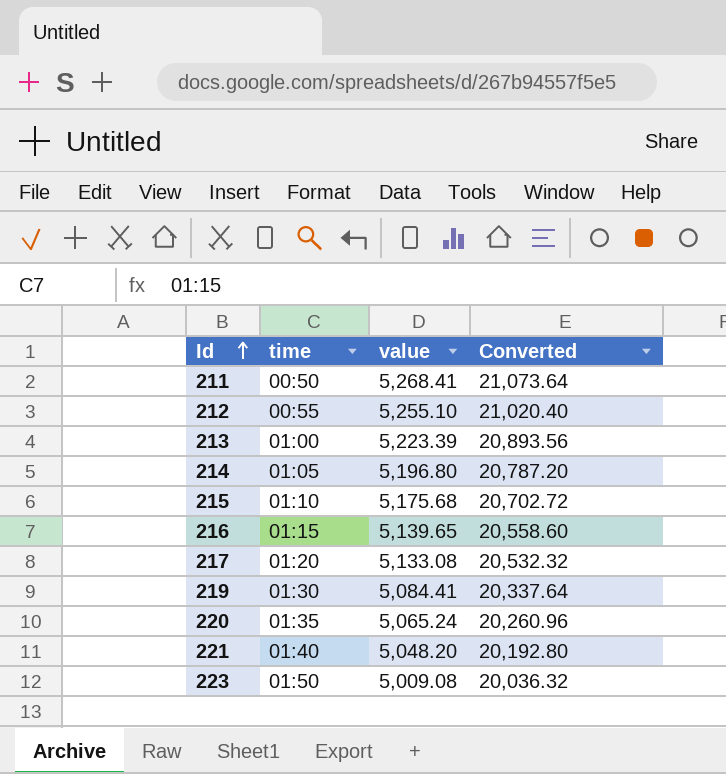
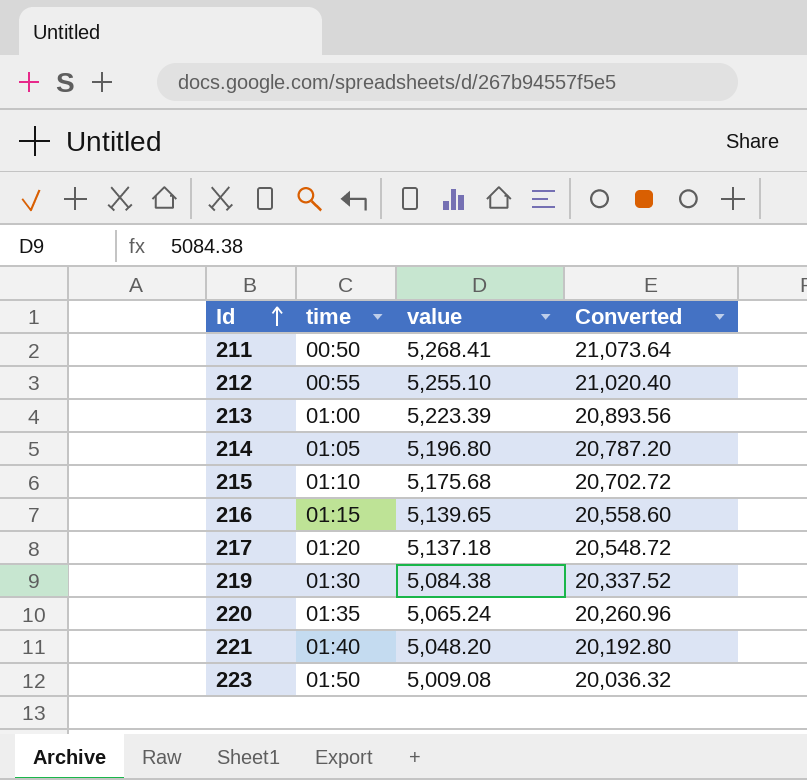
217 | value: 5,133.08 -> 5,137.18
217 | Converted: 20,532.32 -> 20,548.72
219 | value: 5,084.41 -> 5,084.38
219 | Converted: 20,337.64 -> 20,337.52

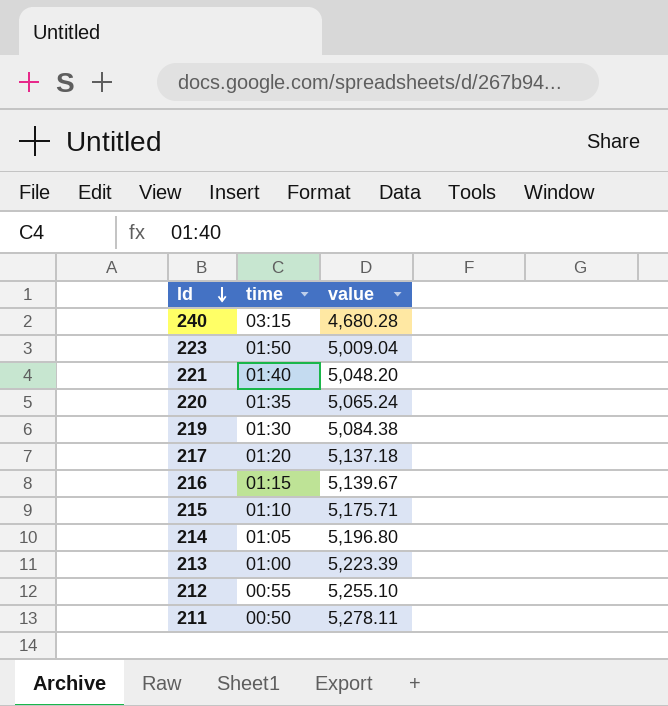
row order: Id ascending -> Id descending
column Converted | formula: [value] * 4 -> none
row 240: none -> 03:15 | 4,680.28
223 | value: 5,009.08 -> 5,009.04
216 | value: 5,139.65 -> 5,139.67
215 | value: 5,175.68 -> 5,175.71
211 | value: 5,268.41 -> 5,278.11

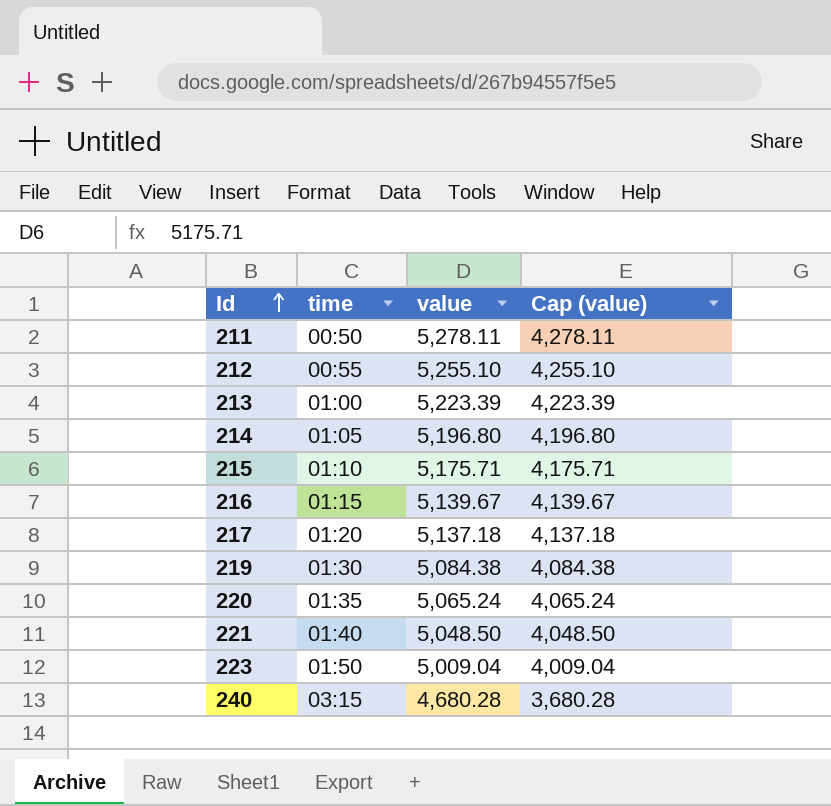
row order: Id descending -> Id ascending
column Cap (value) | formula: none -> [value] - 1000
221 | value: 5,048.20 -> 5,048.50

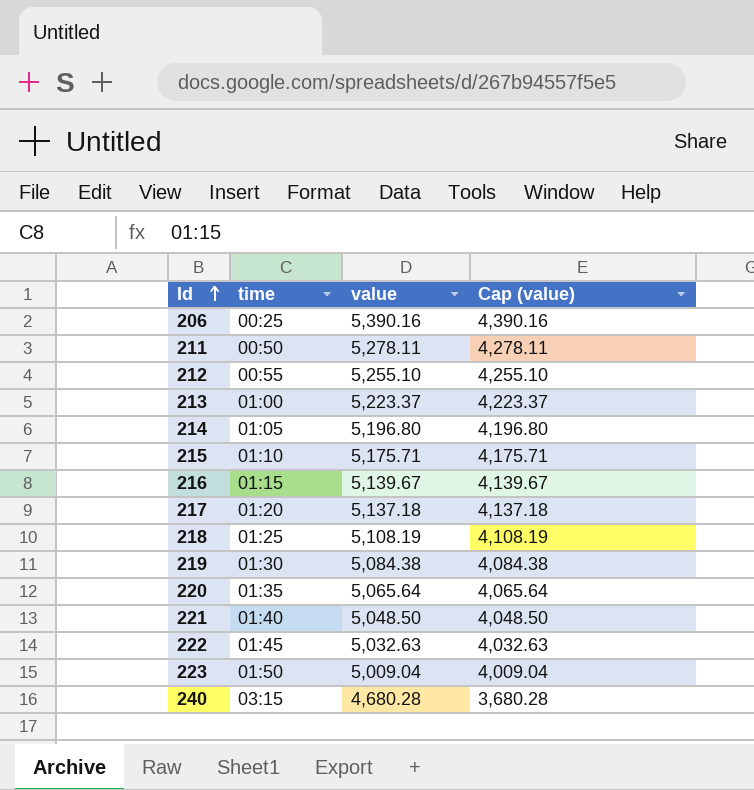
row 206: none -> 00:25 | 5,390.16 | 4,390.16
213 | value: 5,223.39 -> 5,223.37
213 | Cap (value): 4,223.39 -> 4,223.37
row 218: none -> 01:25 | 5,108.19 | 4,108.19
220 | value: 5,065.24 -> 5,065.64
220 | Cap (value): 4,065.24 -> 4,065.64
row 222: none -> 01:45 | 5,032.63 | 4,032.63

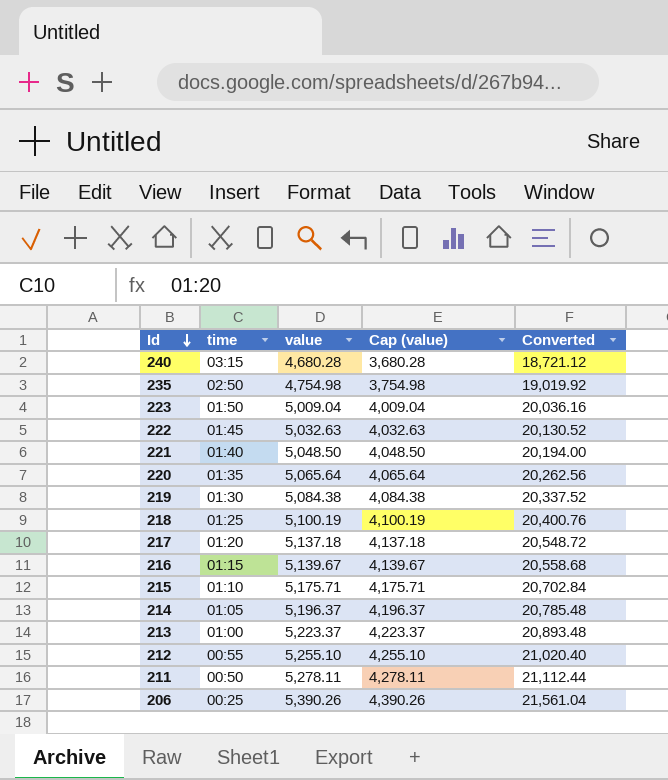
row order: Id ascending -> Id descending
column Converted | formula: none -> [value] * 4
row 235: none -> 02:50 | 4,754.98 | 3,754.98 | 19,019.92
218 | value: 5,108.19 -> 5,100.19
218 | Cap (value): 4,108.19 -> 4,100.19
214 | value: 5,196.80 -> 5,196.37
214 | Cap (value): 4,196.80 -> 4,196.37
206 | value: 5,390.16 -> 5,390.26
206 | Cap (value): 4,390.16 -> 4,390.26

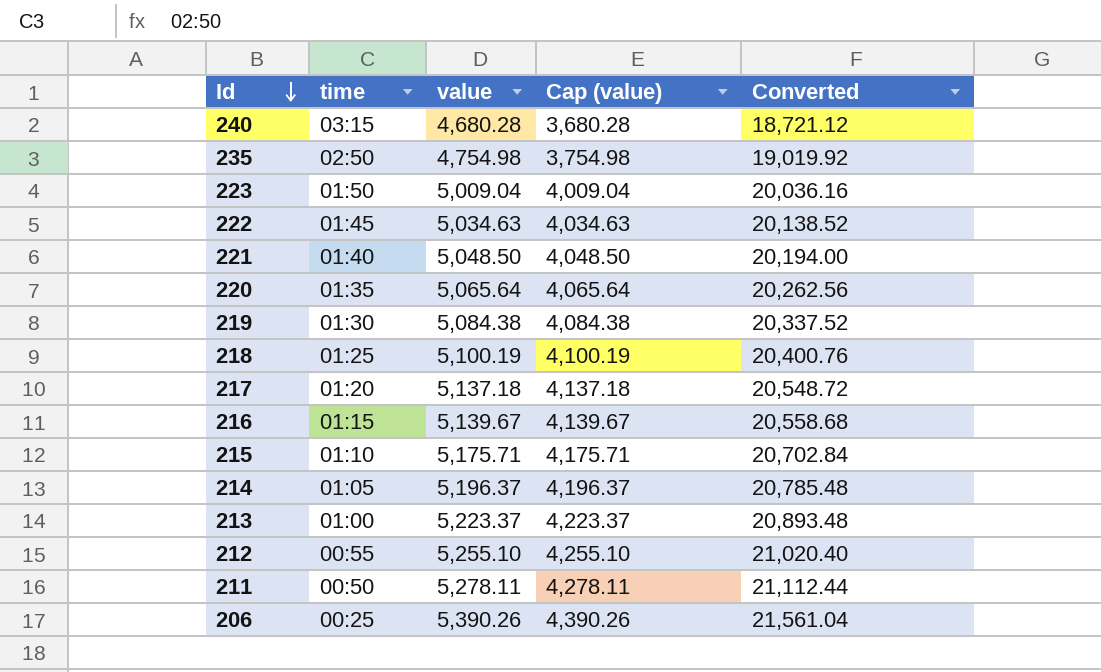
222 | value: 5,032.63 -> 5,034.63
222 | Cap (value): 4,032.63 -> 4,034.63
222 | Converted: 20,130.52 -> 20,138.52

